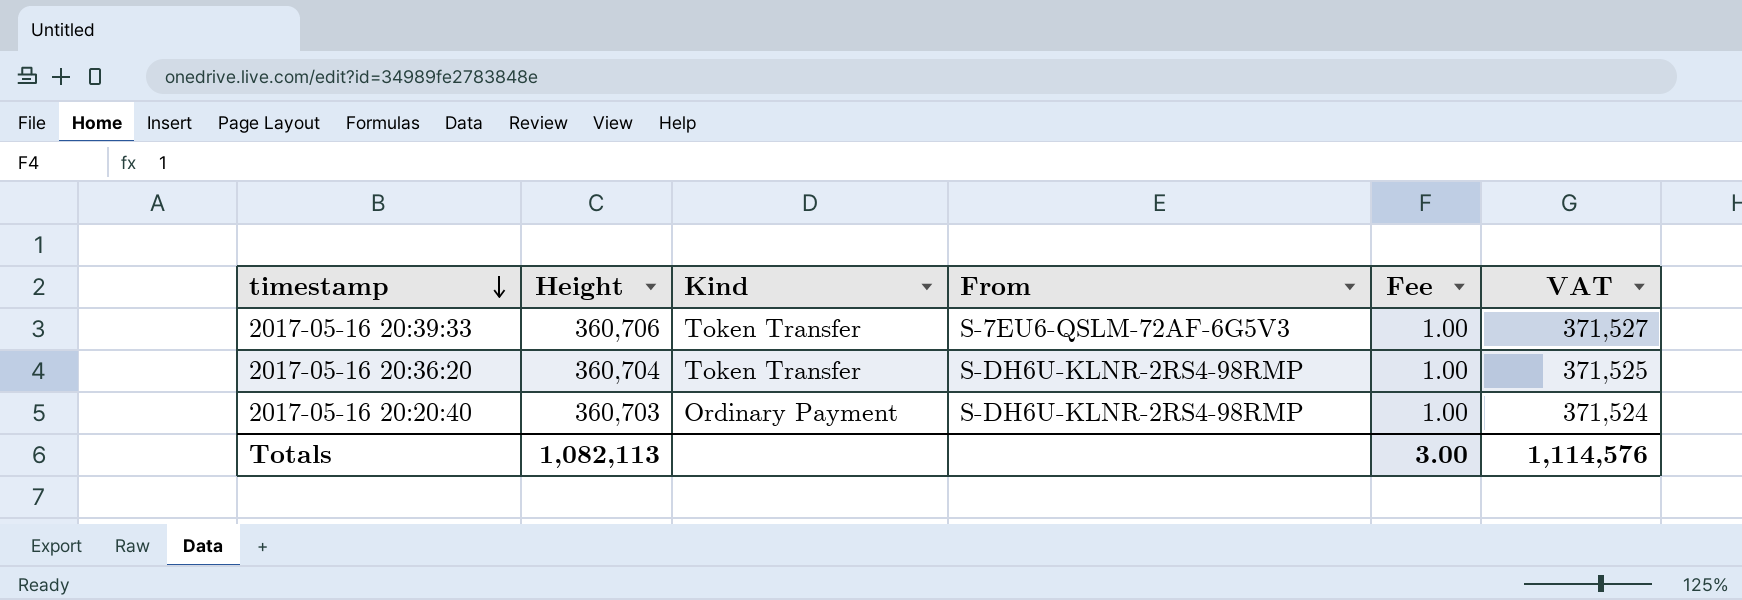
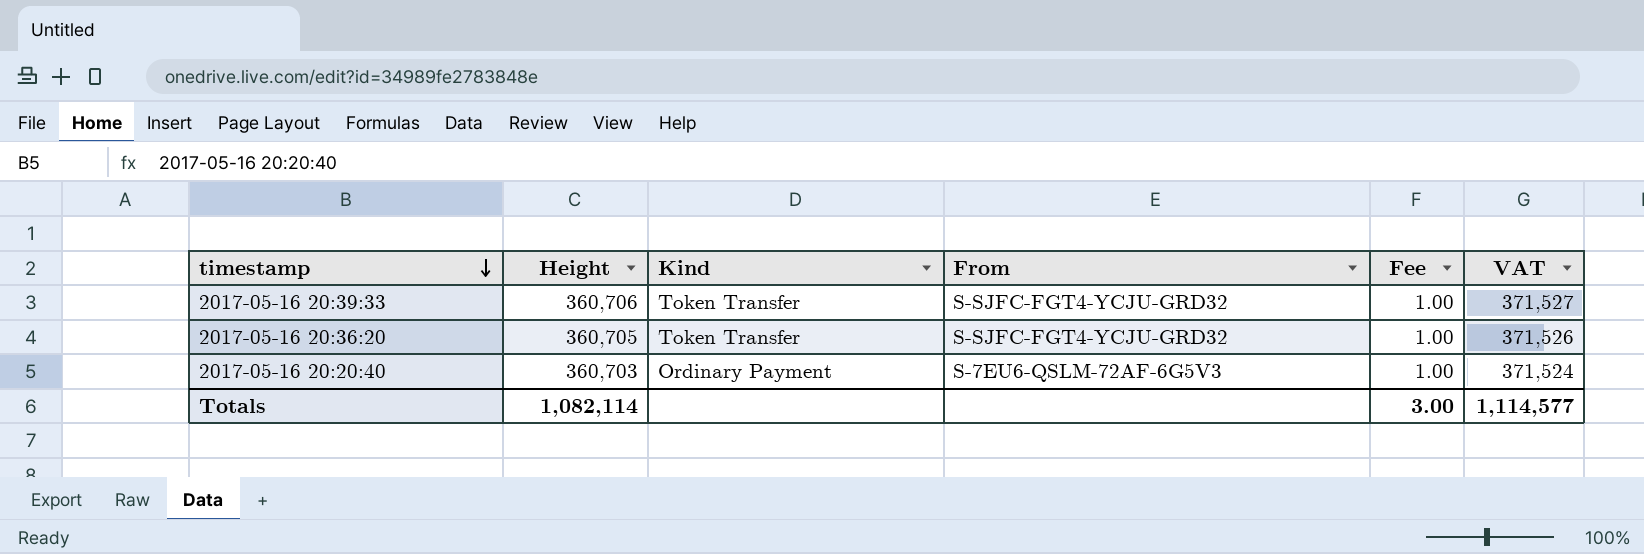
2017-05-16 20:39:33 | From: S-7EU6-QSLM-72AF-6G5V3 -> S-SJFC-FGT4-YCJU-GRD32
2017-05-16 20:36:20 | Height: 360,704 -> 360,705
2017-05-16 20:36:20 | From: S-DH6U-KLNR-2RS4-98RMP -> S-SJFC-FGT4-YCJU-GRD32
2017-05-16 20:36:20 | VAT: 371,525 -> 371,526
2017-05-16 20:20:40 | From: S-DH6U-KLNR-2RS4-98RMP -> S-7EU6-QSLM-72AF-6G5V3
Totals | Height: 1,082,113 -> 1,082,114
Totals | VAT: 1,114,576 -> 1,114,577

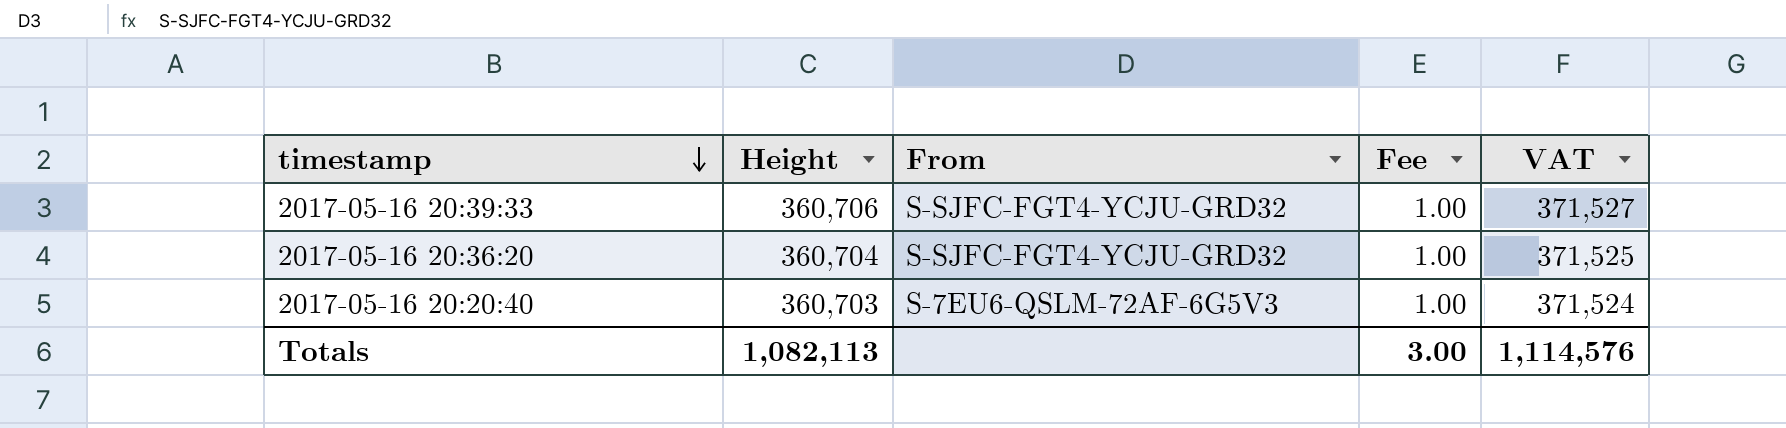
column Kind | position: 3 -> none
2017-05-16 20:36:20 | Height: 360,705 -> 360,704
2017-05-16 20:36:20 | VAT: 371,526 -> 371,525
Totals | Height: 1,082,114 -> 1,082,113
Totals | VAT: 1,114,577 -> 1,114,576

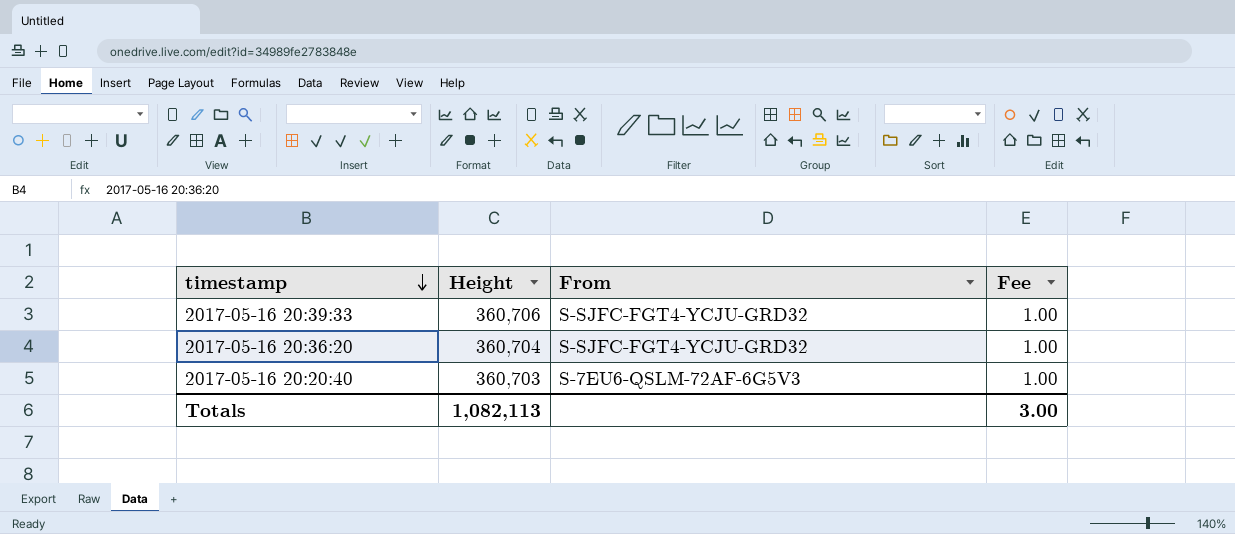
column VAT | formula: [Height] * 1.03 -> none

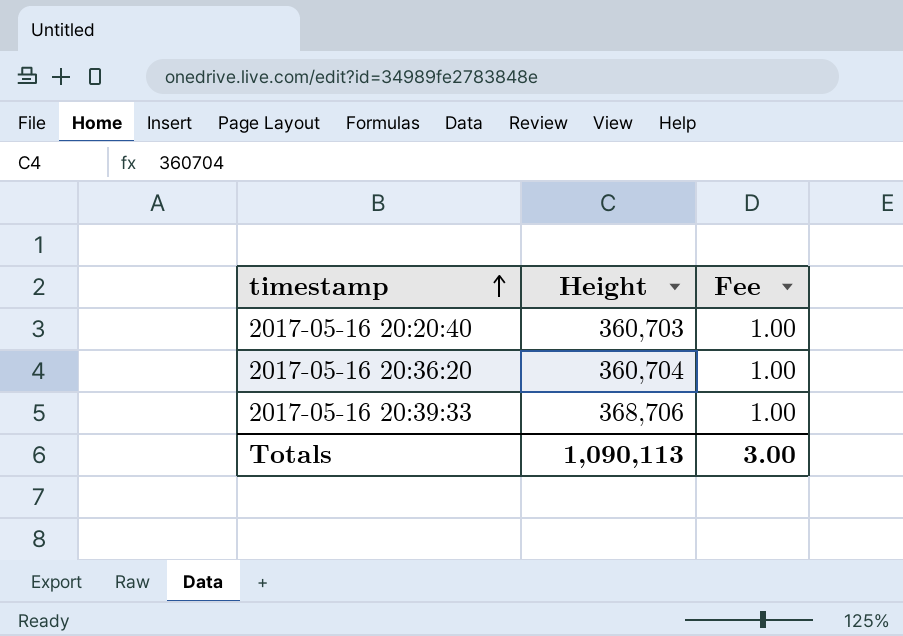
row order: timestamp descending -> timestamp ascending
column From | position: 3 -> none
2017-05-16 20:39:33 | Height: 360,706 -> 368,706
Totals | Height: 1,082,113 -> 1,090,113

